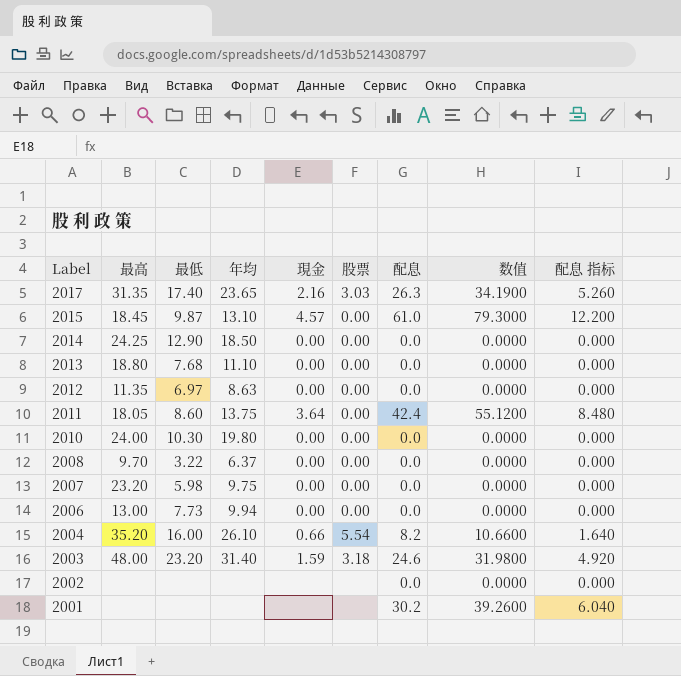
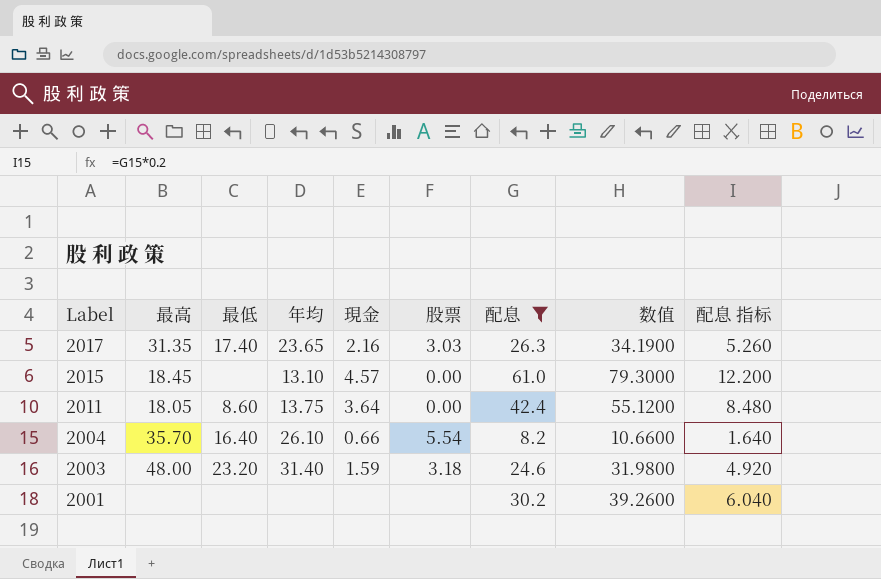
filter: none -> 配息 != 0.0
2015 | 最低: 9.87 -> none
2004 | 最高: 35.20 -> 35.70
2004 | 最低: 16.00 -> 16.40

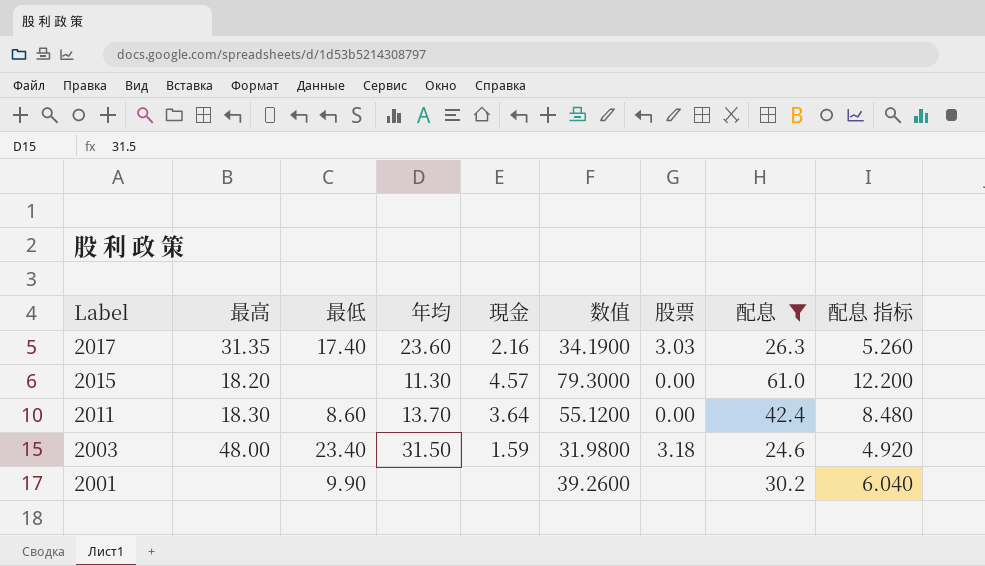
column 数值 | position: 8 -> 6
row 2004: 35.70 | 16.40 | 26.10 | 0.66 | 5.54 | 8.2 | 10.6600 | 1.640 -> none
2017 | 年均: 23.65 -> 23.60
2015 | 最高: 18.45 -> 18.20
2015 | 年均: 13.10 -> 11.30
2011 | 最高: 18.05 -> 18.30
2011 | 年均: 13.75 -> 13.70
2003 | 最低: 23.20 -> 23.40
2003 | 年均: 31.40 -> 31.50
2001 | 最低: none -> 9.90

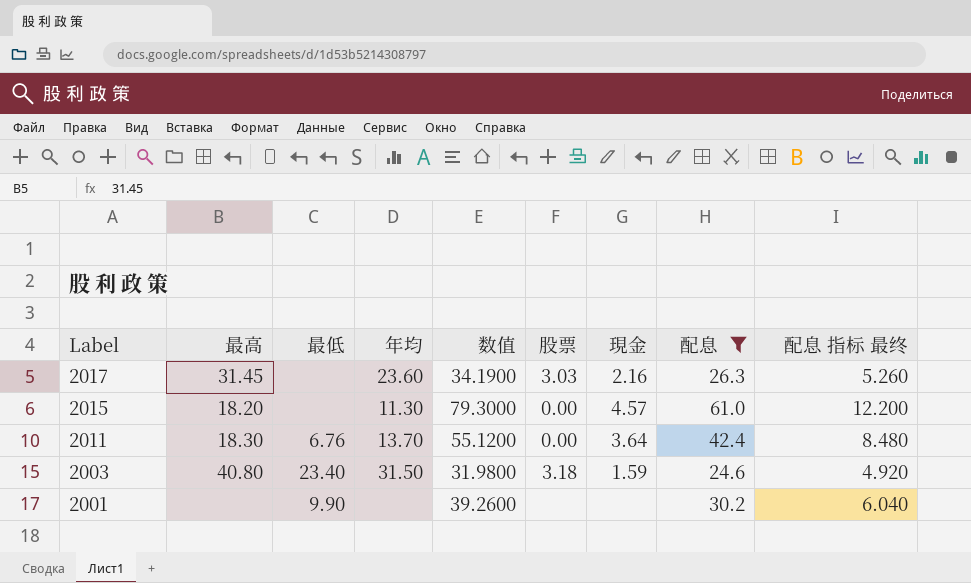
column 現金 | position: 5 -> 7
column name: 配息 指标 -> 配息 指标 最终
2017 | 最高: 31.35 -> 31.45
2017 | 最低: 17.40 -> none
2011 | 最低: 8.60 -> 6.76
2003 | 最高: 48.00 -> 40.80

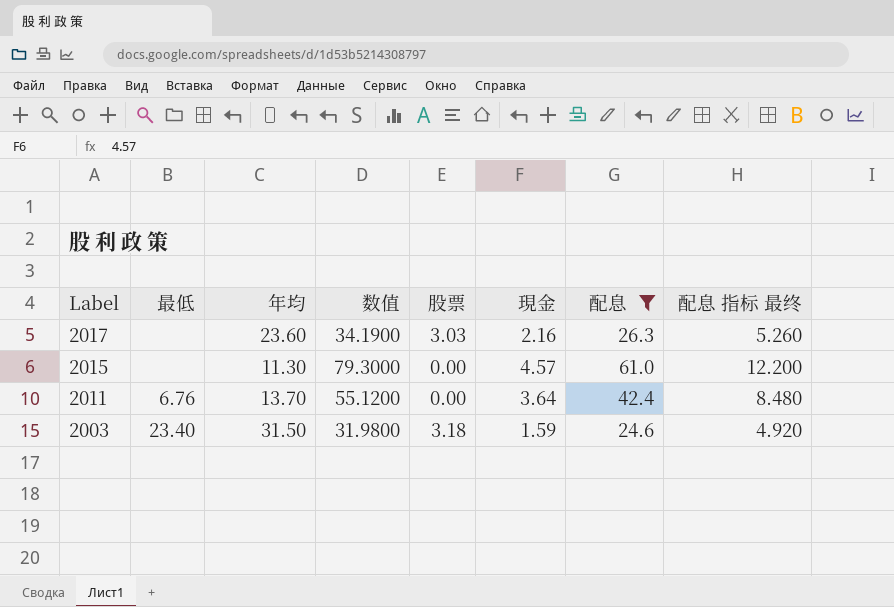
column 最高 | position: 2 -> none
row 2001: none | 9.90 | none | 39.2600 | none | none | 30.2 | 6.040 -> none

